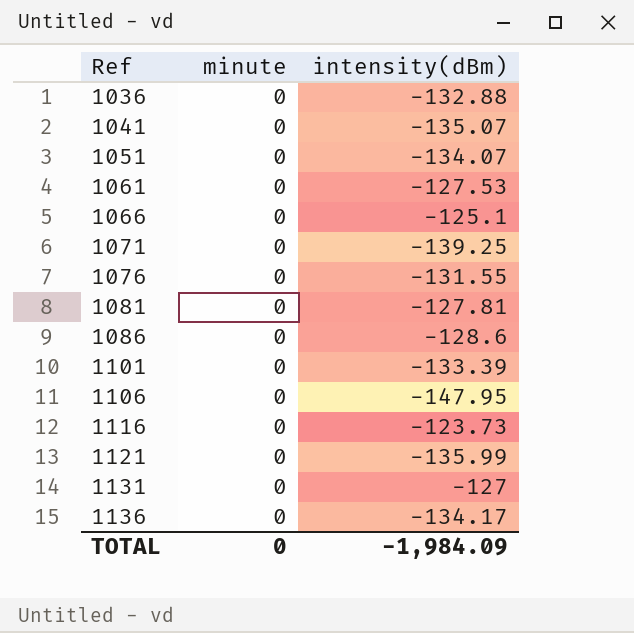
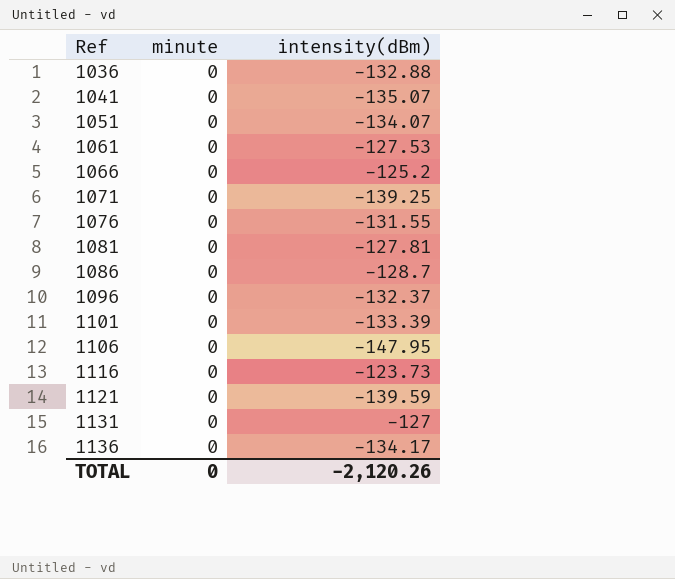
1066 | intensity(dBm): -125.1 -> -125.2
1086 | intensity(dBm): -128.6 -> -128.7
row 1096: none -> 0 | -132.37
1121 | intensity(dBm): -135.99 -> -139.59
TOTAL | intensity(dBm): -1,984.09 -> -2,120.26

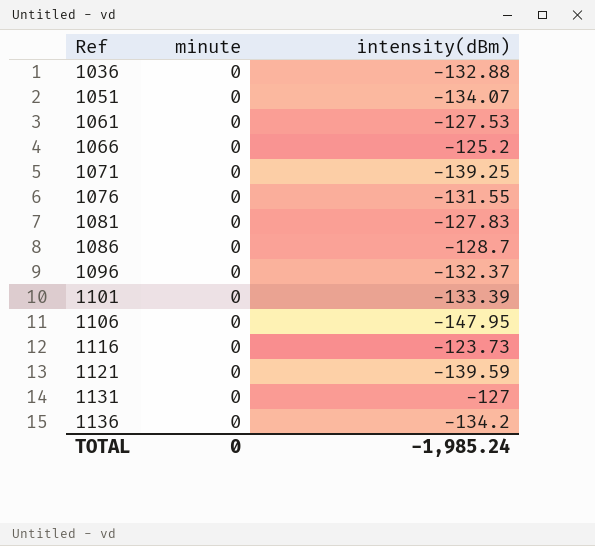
row 1041: 0 | -135.07 -> none
1081 | intensity(dBm): -127.81 -> -127.83
1136 | intensity(dBm): -134.17 -> -134.2
TOTAL | intensity(dBm): -2,120.26 -> -1,985.24

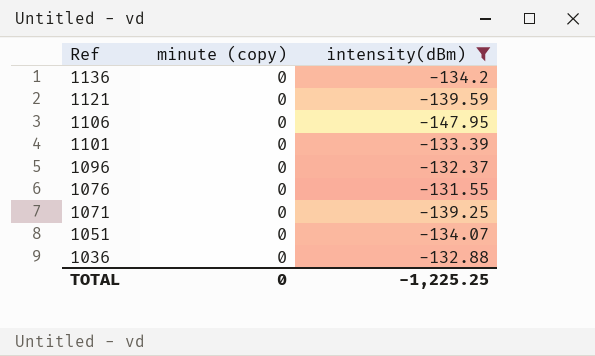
filter: none -> intensity(dBm) <= -131.55
row order: Ref ascending -> Ref descending
column name: minute -> minute (copy)
TOTAL | intensity(dBm): -1,985.24 -> -1,225.25

